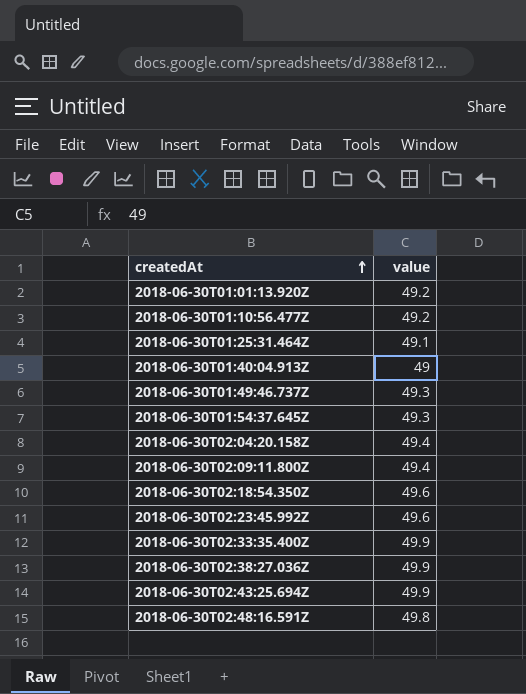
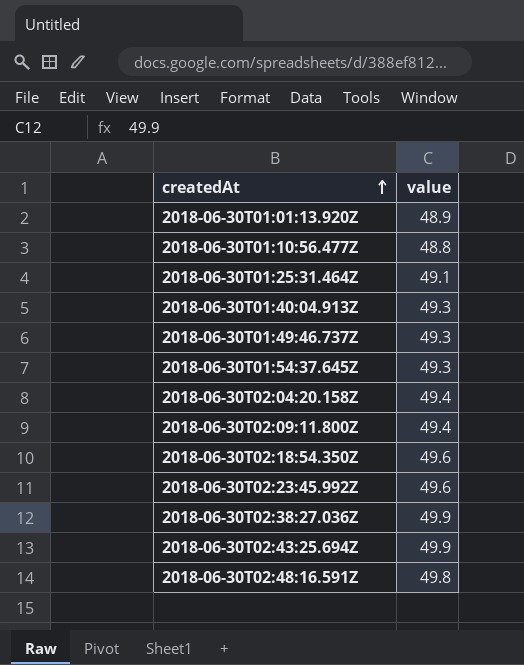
row 2018-06-30T02:33:35.400Z: 49.9 -> none
2018-06-30T01:01:13.920Z | value: 49.2 -> 48.9
2018-06-30T01:10:56.477Z | value: 49.2 -> 48.8
2018-06-30T01:40:04.913Z | value: 49 -> 49.3

